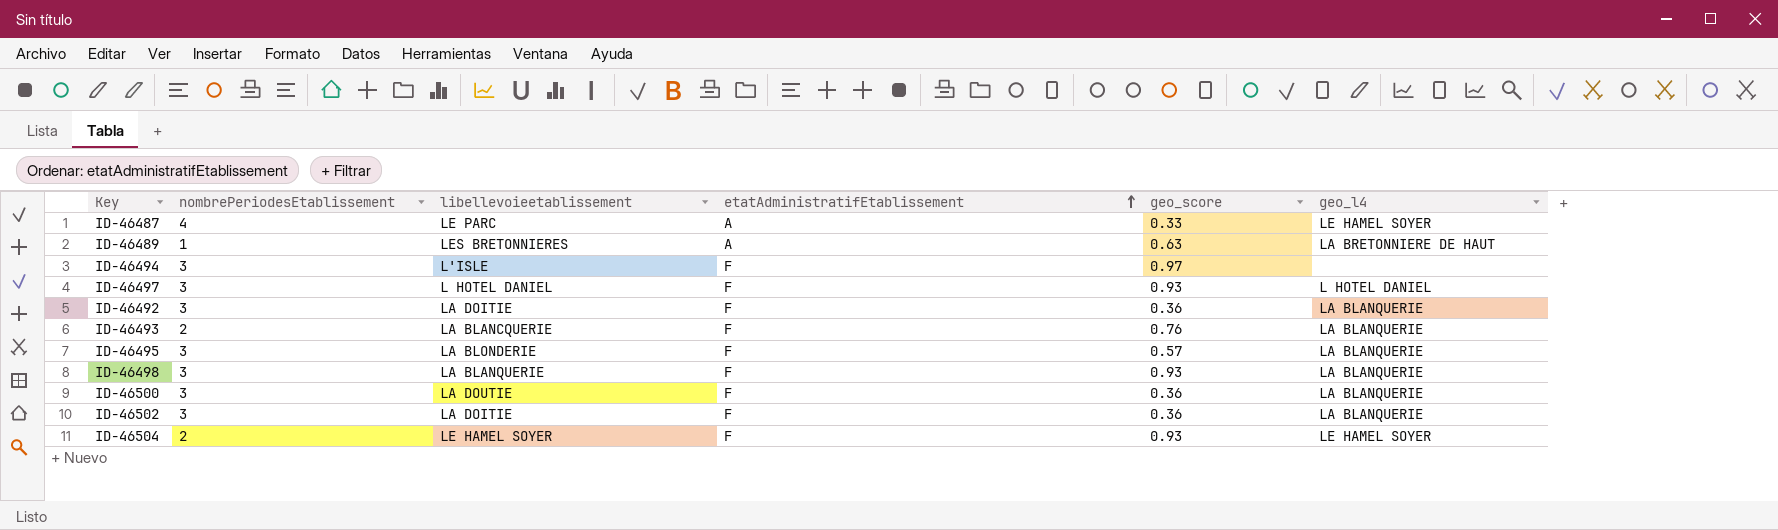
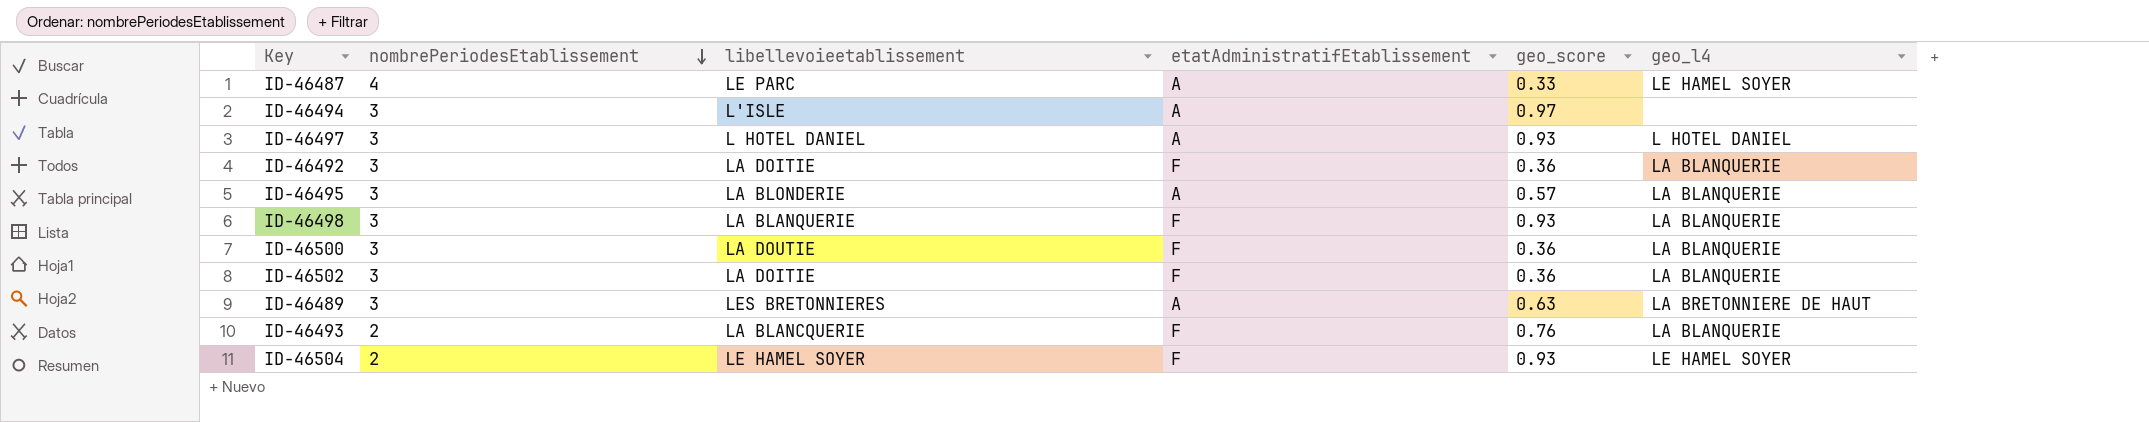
row order: etatAdministratifEtablissement ascending -> nombrePeriodesEtablissement descending
ID-46494 | etatAdministratifEtablissement: F -> A
ID-46497 | etatAdministratifEtablissement: F -> A
ID-46495 | etatAdministratifEtablissement: F -> A
ID-46489 | nombrePeriodesEtablissement: 1 -> 3

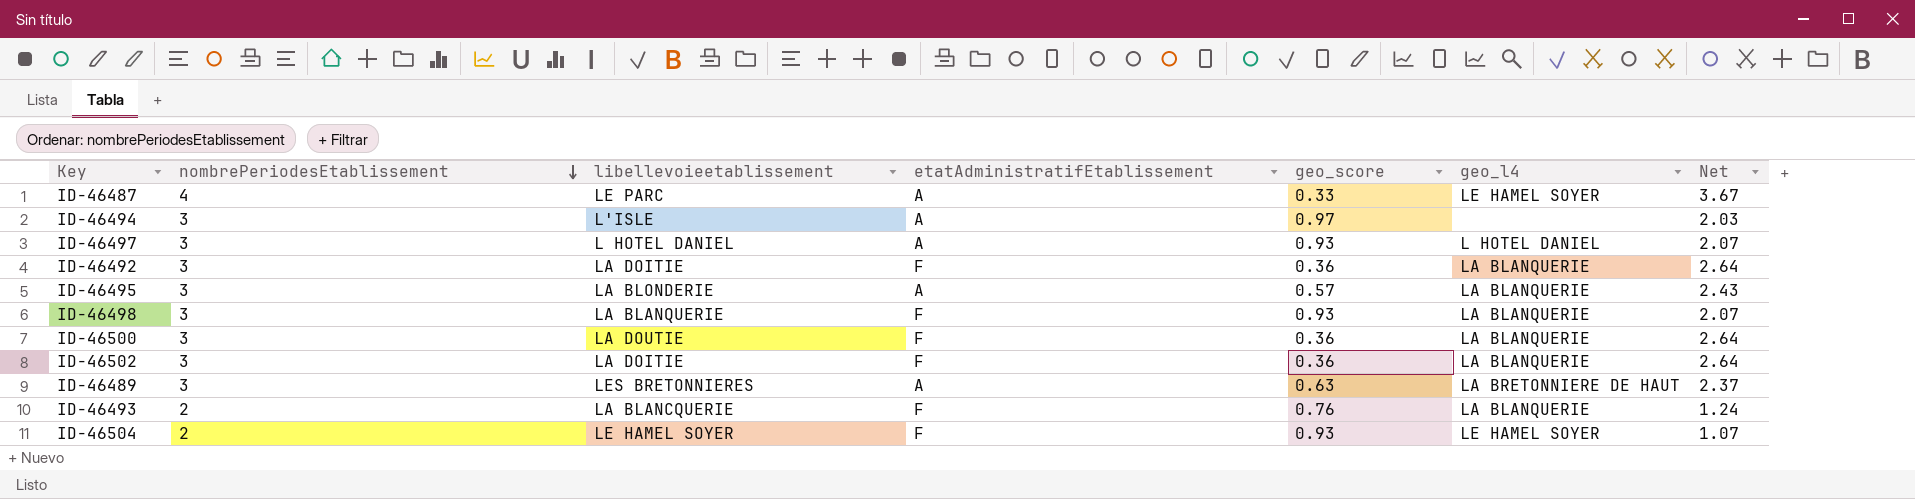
column Net | formula: none -> [nombrePeriodesEtablissement] - [geo_score]

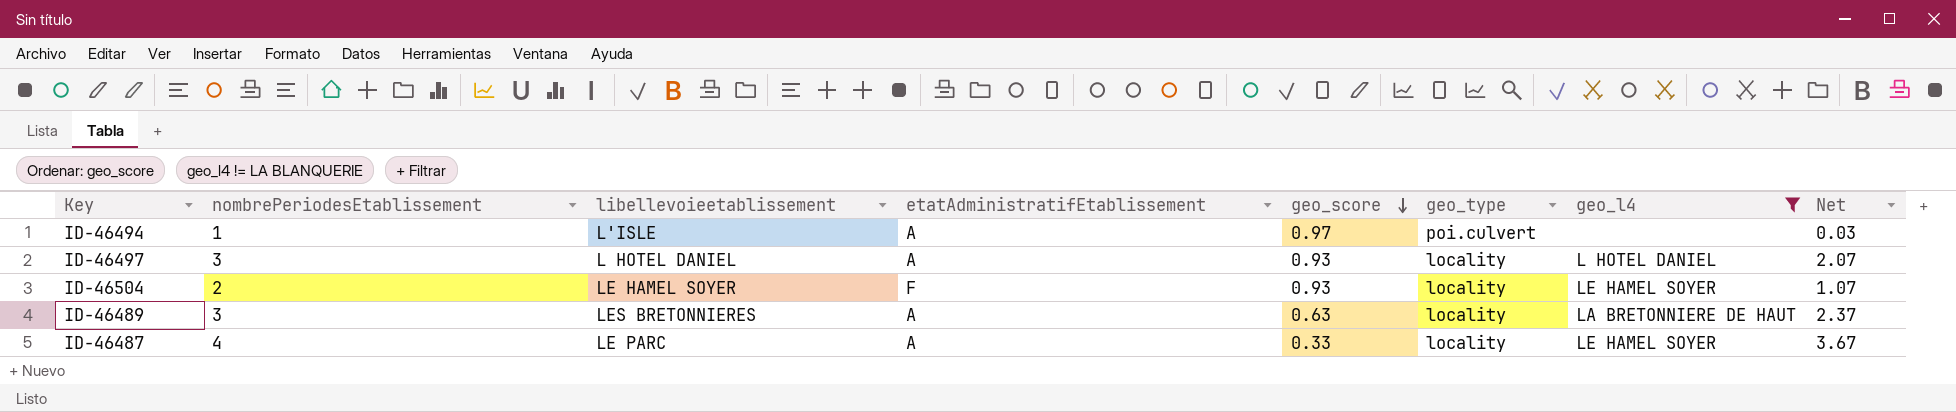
filter: none -> geo_l4 != LA BLANQUERIE
row order: nombrePeriodesEtablissement descending -> geo_score descending
column geo_type | position: none -> 6
ID-46494 | nombrePeriodesEtablissement: 3 -> 1
ID-46494 | Net: 2.03 -> 0.03

